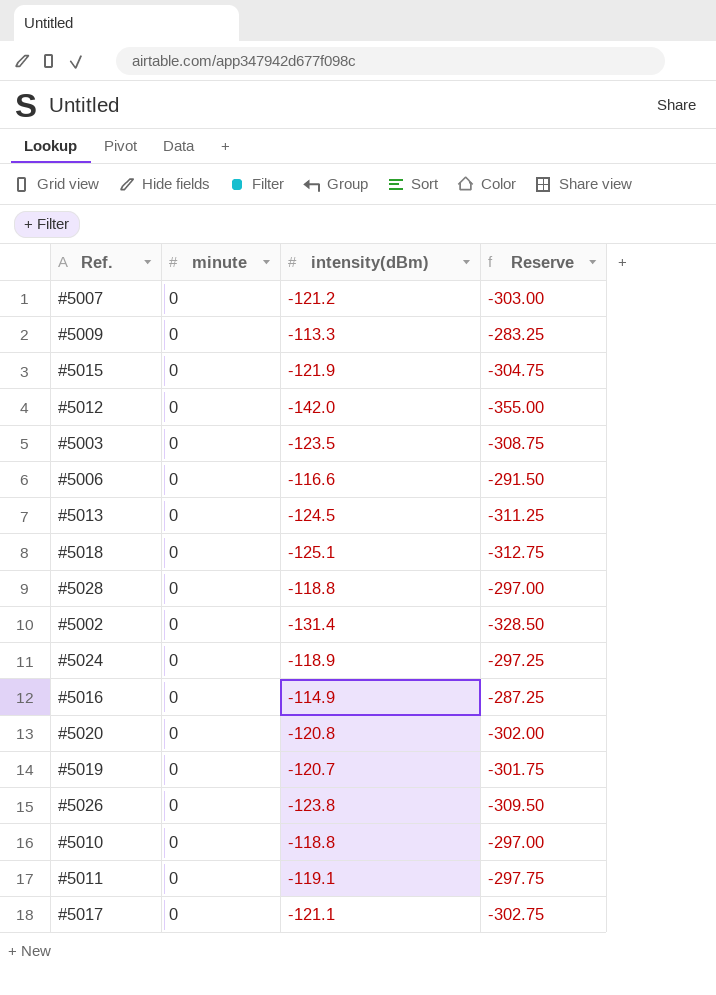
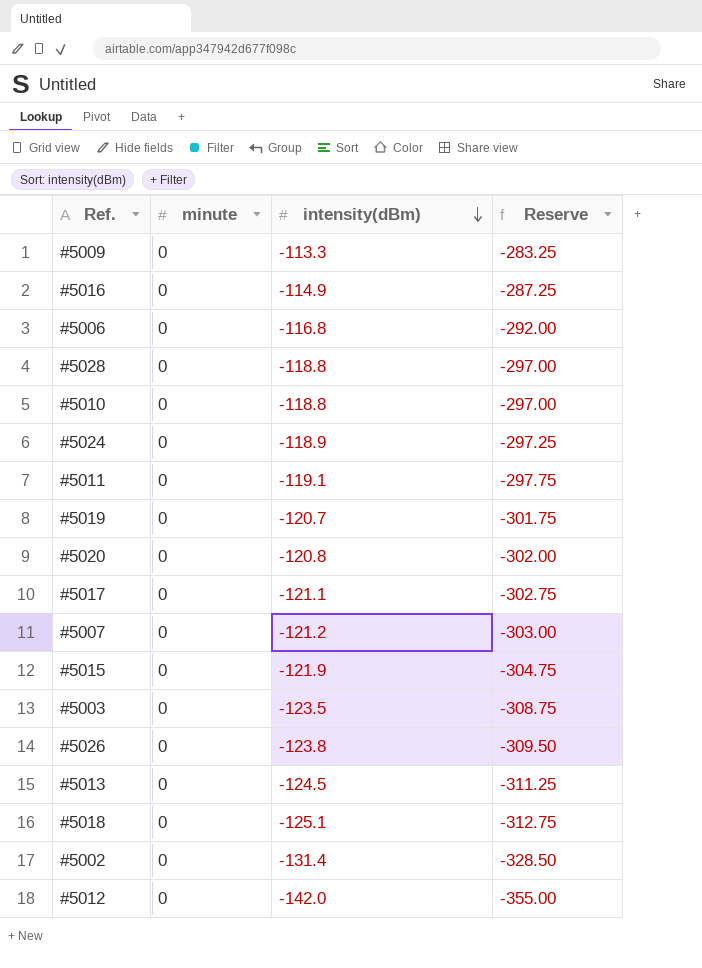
row order: none -> intensity(dBm) descending
#5006 | intensity(dBm): -116.6 -> -116.8
#5006 | Reserve: -291.50 -> -292.00

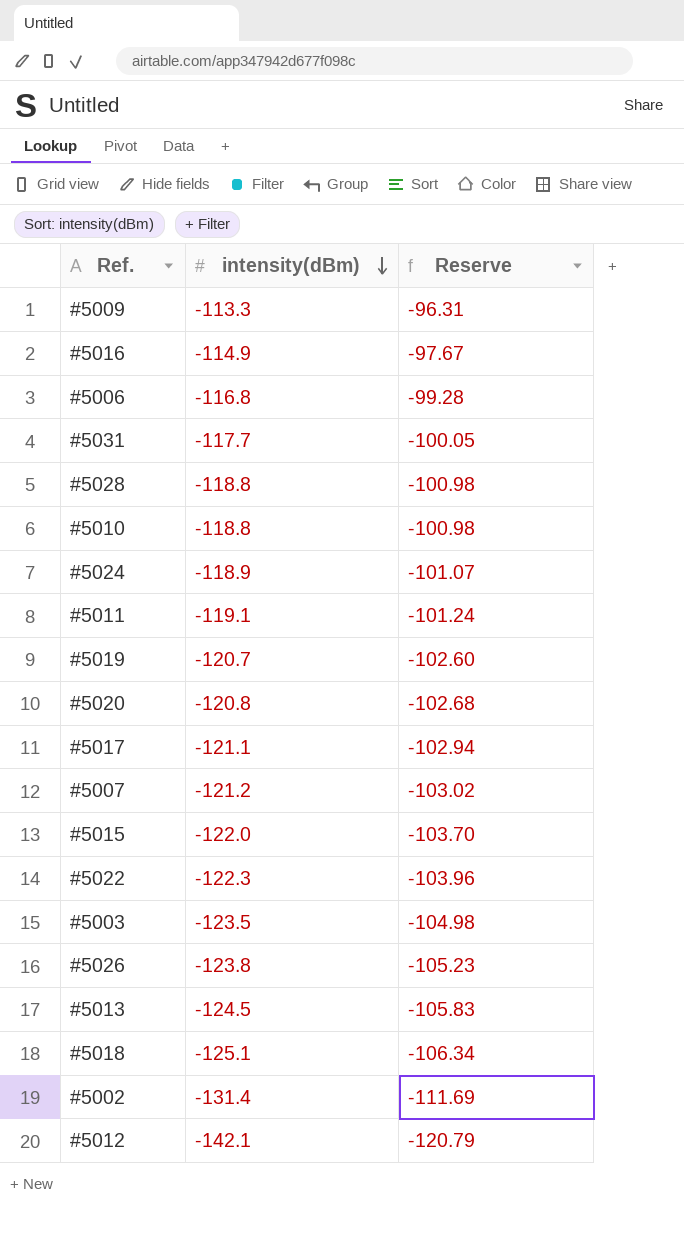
column minute | position: 2 -> none
column Reserve | formula: [intensity(dBm)] * 2.5 -> [intensity(dBm)] * 0.85
row #5031: none -> -117.7 | -100.05
#5015 | intensity(dBm): -121.9 -> -122.0
row #5022: none -> -122.3 | -103.96
#5012 | intensity(dBm): -142.0 -> -142.1

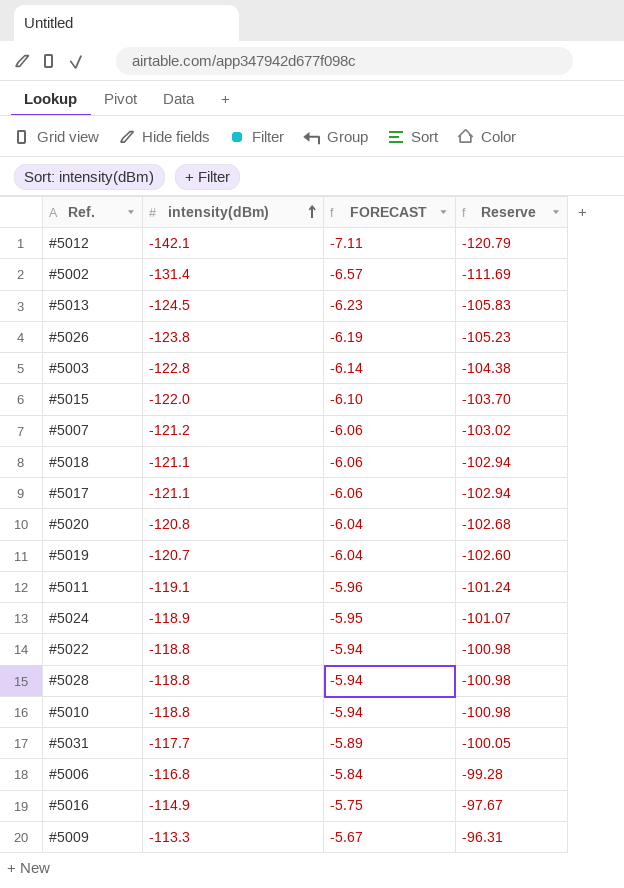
row order: intensity(dBm) descending -> intensity(dBm) ascending
column FORECAST | formula: none -> [intensity(dBm)] * 0.05
#5003 | intensity(dBm): -123.5 -> -122.8
#5003 | Reserve: -104.98 -> -104.38
#5018 | intensity(dBm): -125.1 -> -121.1
#5018 | Reserve: -106.34 -> -102.94
#5022 | intensity(dBm): -122.3 -> -118.8
#5022 | Reserve: -103.96 -> -100.98

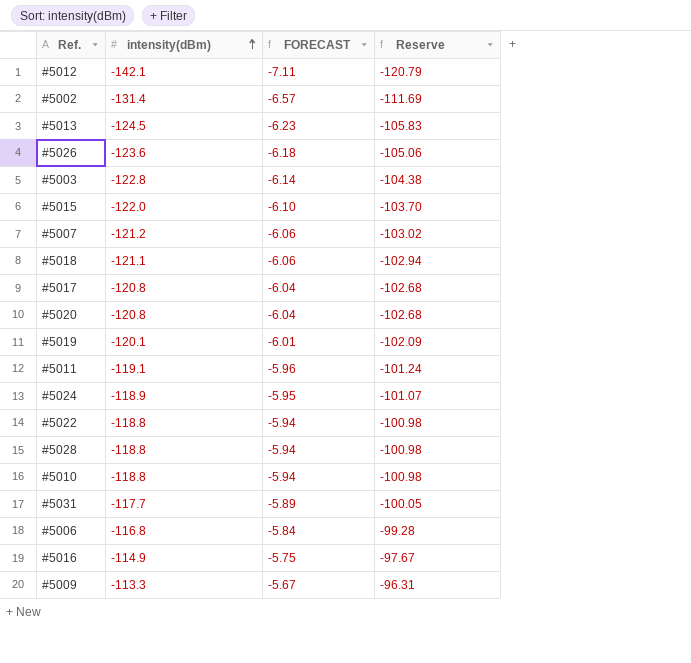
#5026 | intensity(dBm): -123.8 -> -123.6
#5026 | FORECAST: -6.19 -> -6.18
#5026 | Reserve: -105.23 -> -105.06
#5017 | intensity(dBm): -121.1 -> -120.8
#5017 | FORECAST: -6.06 -> -6.04
#5017 | Reserve: -102.94 -> -102.68
#5019 | intensity(dBm): -120.7 -> -120.1
#5019 | FORECAST: -6.04 -> -6.01
#5019 | Reserve: -102.60 -> -102.09

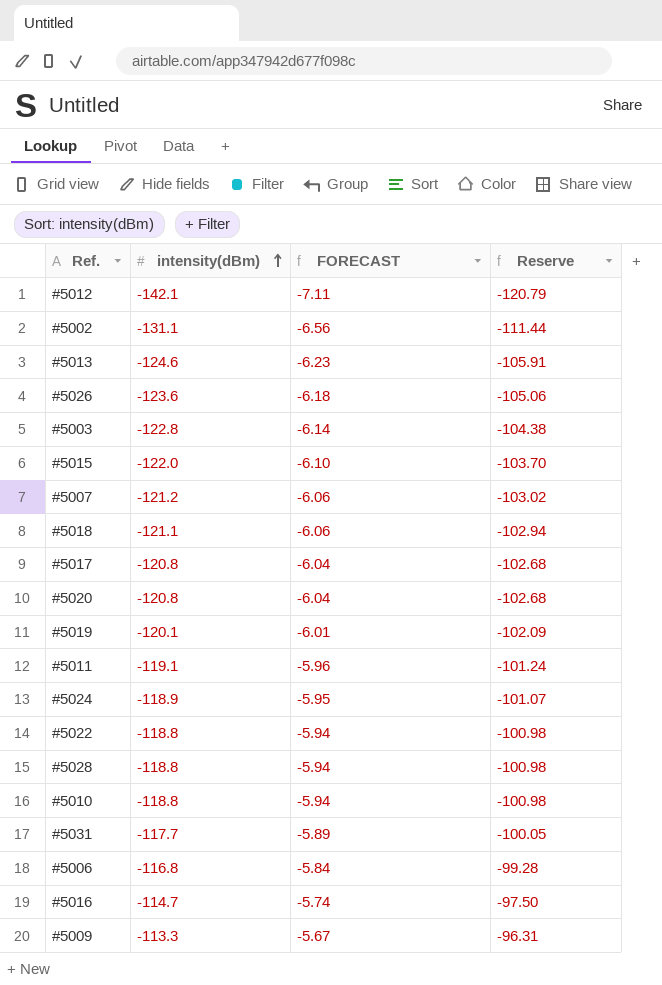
#5002 | intensity(dBm): -131.4 -> -131.1
#5002 | FORECAST: -6.57 -> -6.56
#5002 | Reserve: -111.69 -> -111.44
#5013 | intensity(dBm): -124.5 -> -124.6
#5013 | Reserve: -105.83 -> -105.91
#5016 | intensity(dBm): -114.9 -> -114.7
#5016 | FORECAST: -5.75 -> -5.74
#5016 | Reserve: -97.67 -> -97.50

